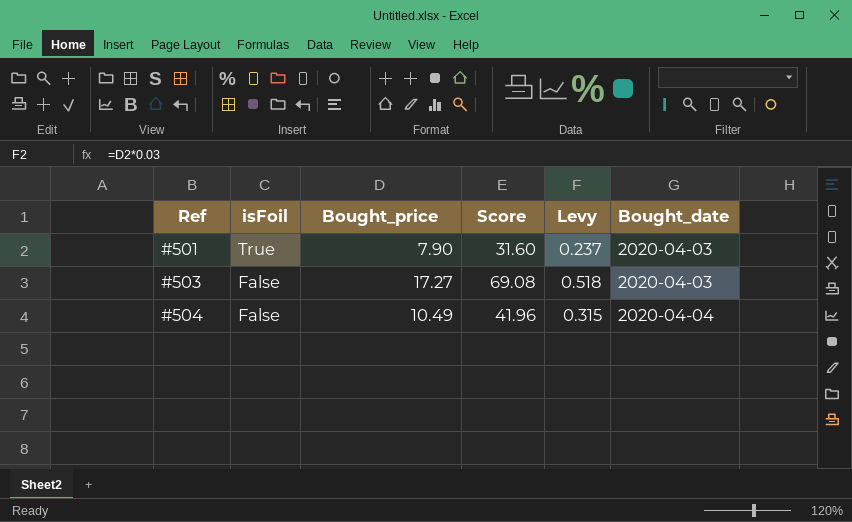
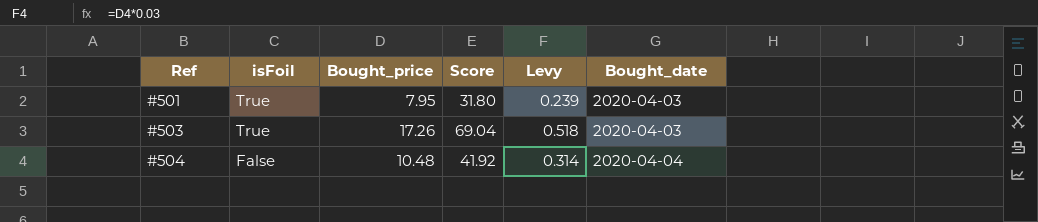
#501 | Bought_price: 7.90 -> 7.95
#501 | Score: 31.60 -> 31.80
#501 | Levy: 0.237 -> 0.239
#503 | isFoil: False -> True
#503 | Bought_price: 17.27 -> 17.26
#503 | Score: 69.08 -> 69.04
#504 | Bought_price: 10.49 -> 10.48
#504 | Score: 41.96 -> 41.92
#504 | Levy: 0.315 -> 0.314

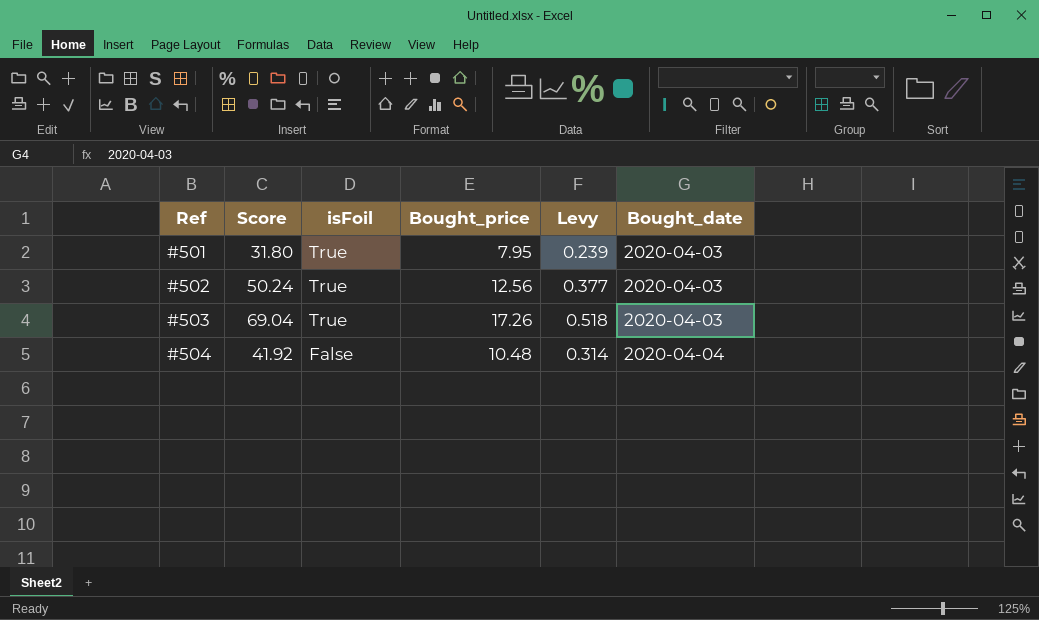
column Score | position: 4 -> 2
row #502: none -> 50.24 | True | 12.56 | 0.377 | 2020-04-03

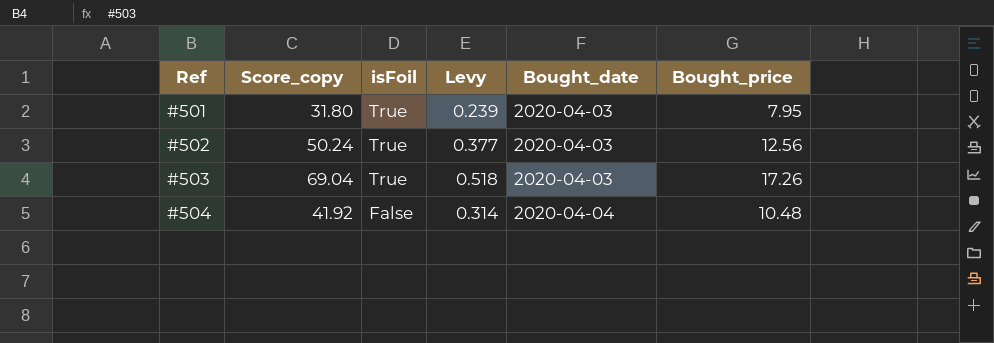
column name: Score -> Score_copy
column Bought_price | position: 4 -> 6

